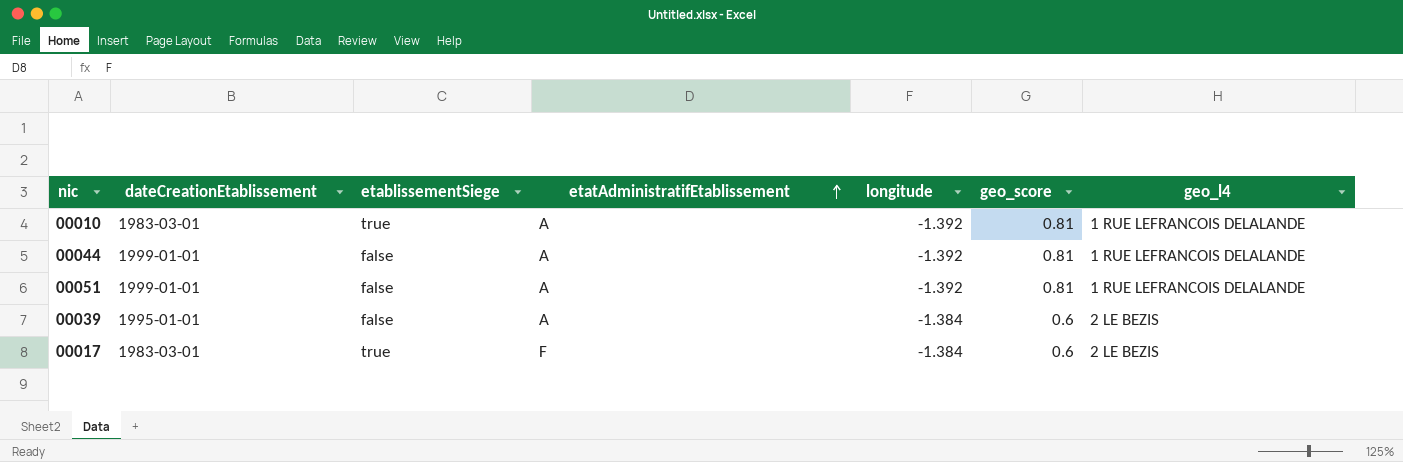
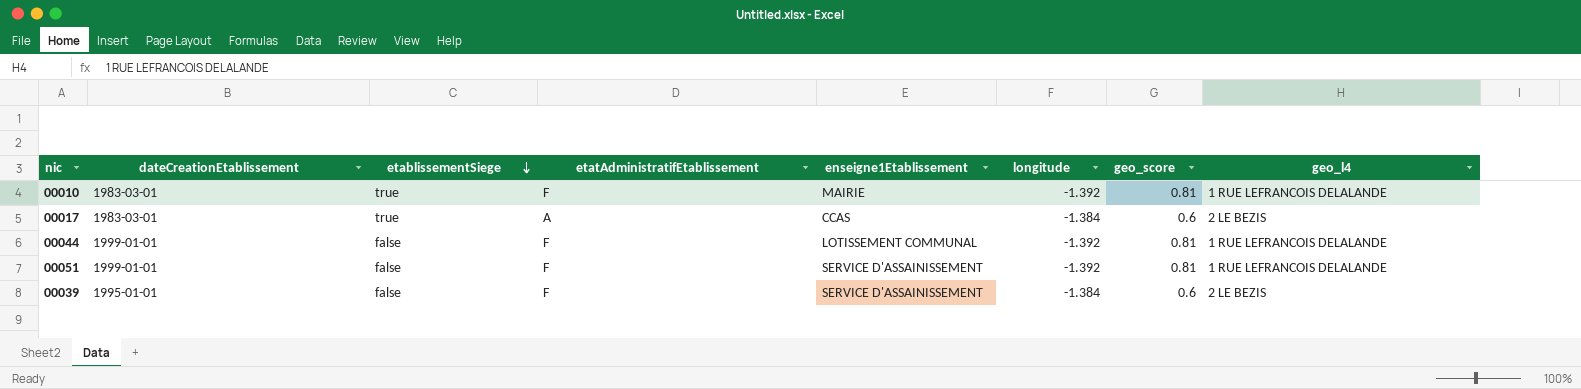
row order: etatAdministratifEtablissement ascending -> etablissementSiege descending
column enseigne1Etablissement | position: none -> 5
00010 | etatAdministratifEtablissement: A -> F
00017 | etatAdministratifEtablissement: F -> A
00044 | etatAdministratifEtablissement: A -> F
00051 | etatAdministratifEtablissement: A -> F
00039 | etatAdministratifEtablissement: A -> F

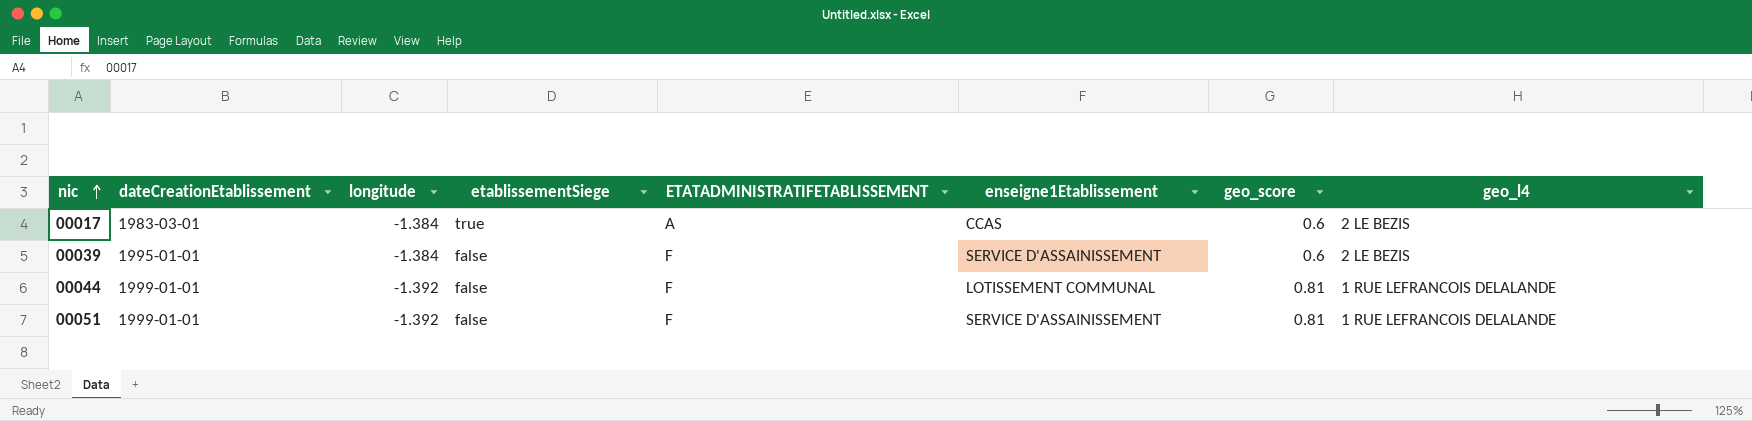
row order: etablissementSiege descending -> nic ascending
column longitude | position: 6 -> 3
column name: etatAdministratifEtablissement -> ETATADMINISTRATIFETABLISSEMENT
row 00010: 1983-03-01 | true | F | MAIRIE | -1.392 | 0.81 | 1 RUE LEFRANCOIS DELALANDE -> none

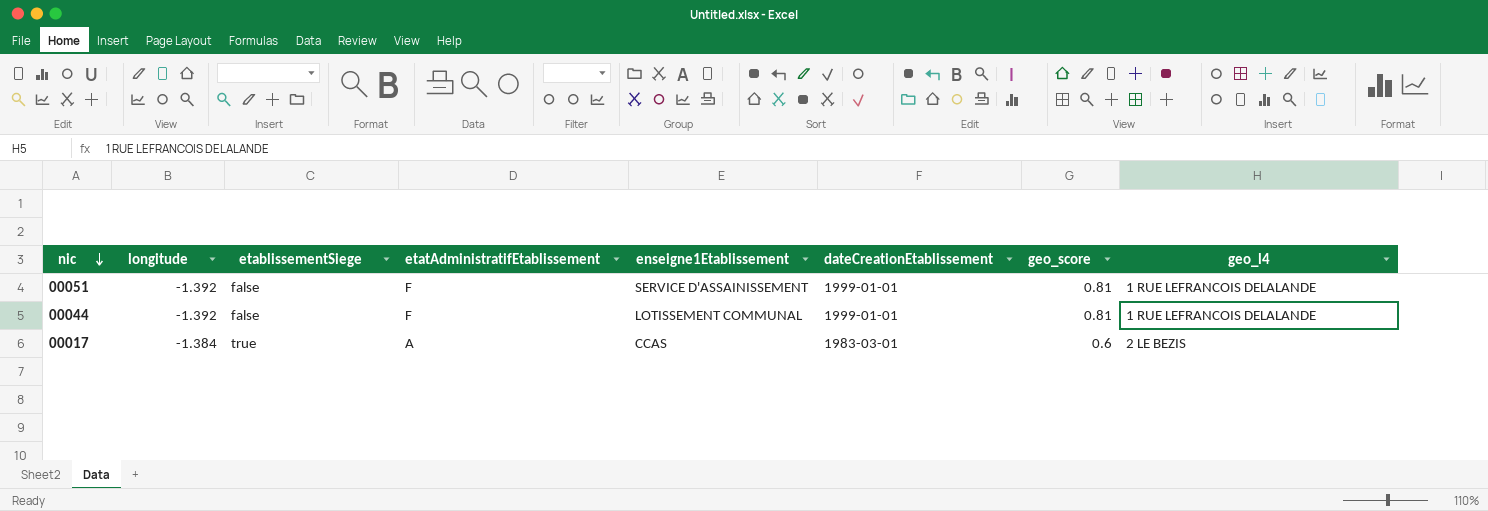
row order: nic ascending -> nic descending
column name: ETATADMINISTRATIFETABLISSEMENT -> etatAdministratifEtablissement
column dateCreationEtablissement | position: 2 -> 6
row 00039: 1995-01-01 | -1.384 | false | F | SERVICE D'ASSAINISSEMENT | 0.6 | 2 LE BEZIS -> none

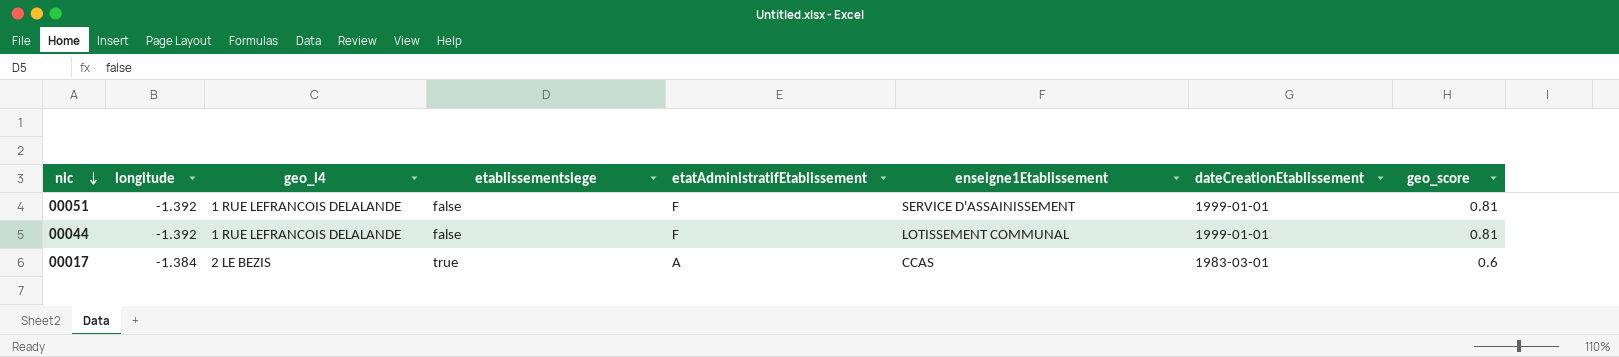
column geo_l4 | position: 8 -> 3
column name: etablissementSiege -> etablissementsiege

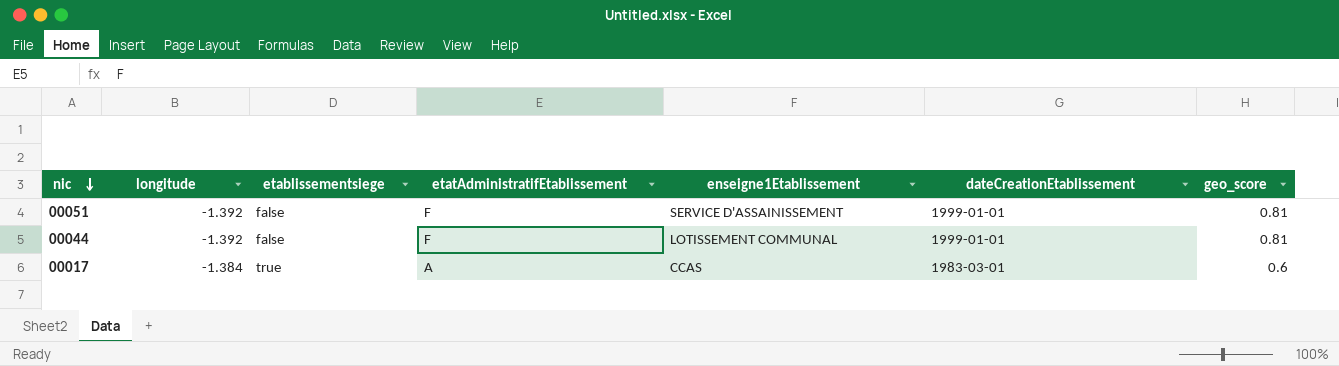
column geo_l4 | position: 3 -> none

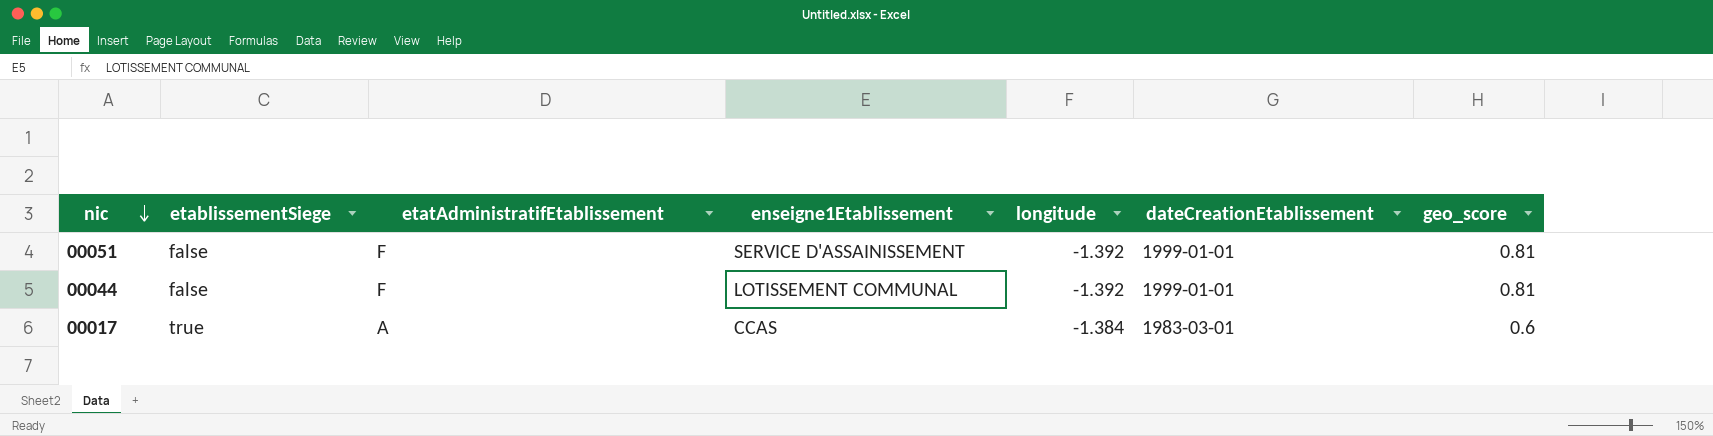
column name: etablissementsiege -> etablissementSiege
column longitude | position: 2 -> 5

